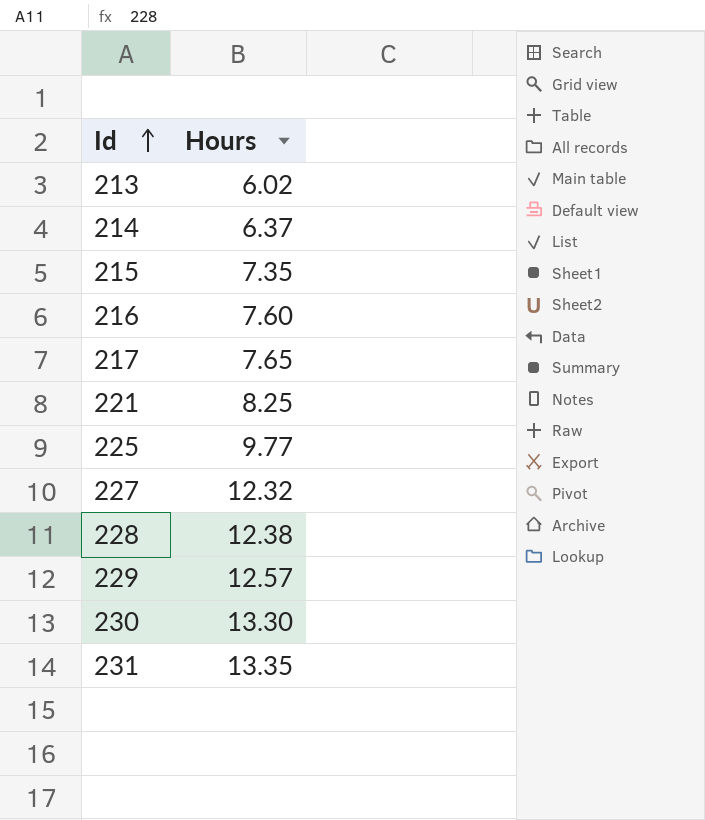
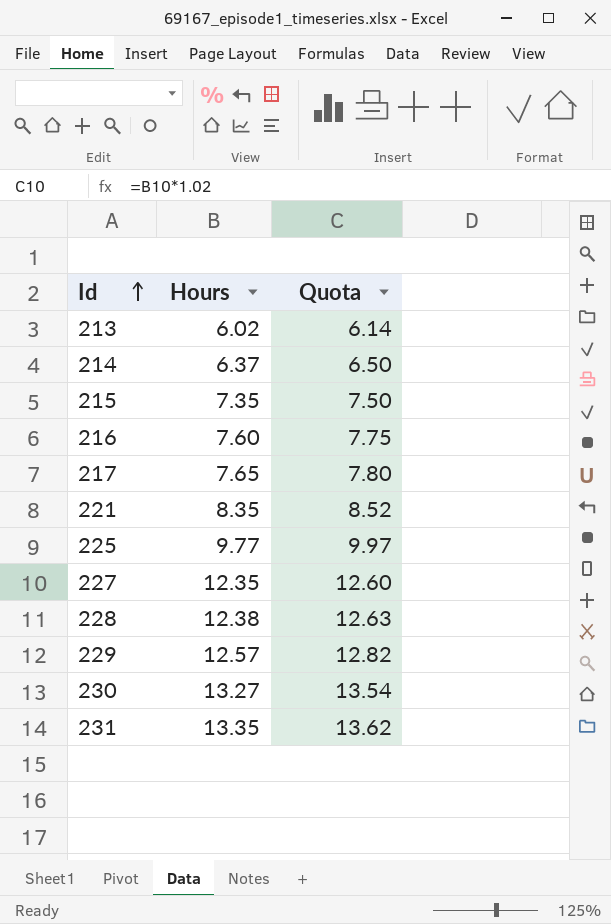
column Quota | formula: none -> [Hours] * 1.02
221 | Hours: 8.25 -> 8.35
227 | Hours: 12.32 -> 12.35
230 | Hours: 13.30 -> 13.27

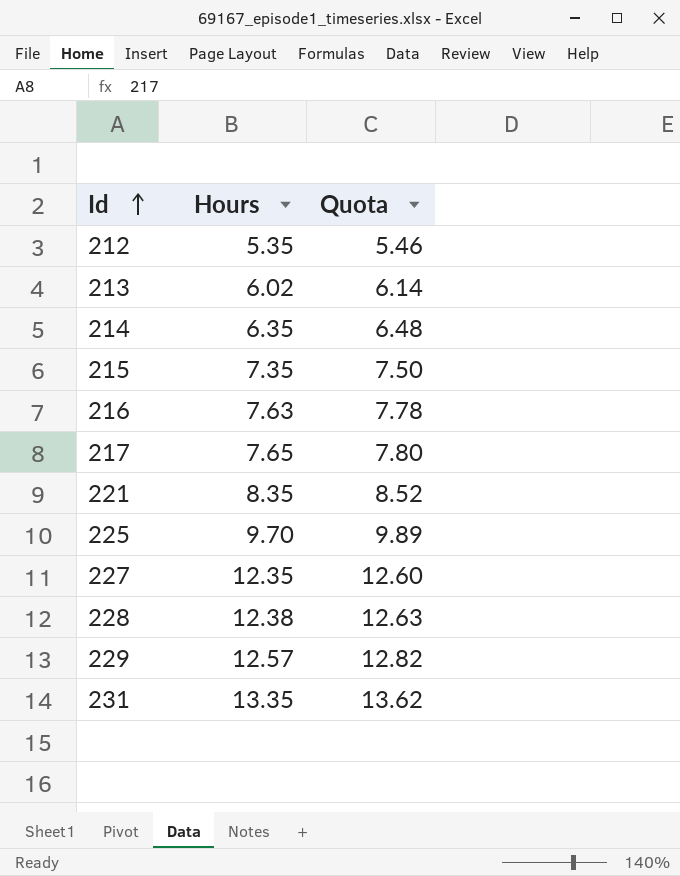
row 230: 13.27 | 13.54 -> none
row 212: none -> 5.35 | 5.46
214 | Hours: 6.37 -> 6.35
214 | Quota: 6.50 -> 6.48
216 | Hours: 7.60 -> 7.63
216 | Quota: 7.75 -> 7.78
225 | Hours: 9.77 -> 9.70
225 | Quota: 9.97 -> 9.89

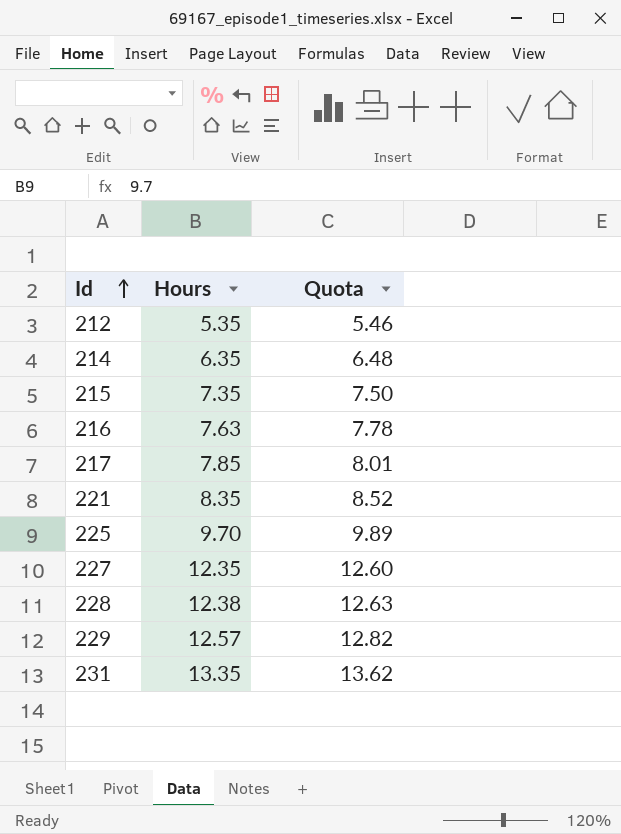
row 213: 6.02 | 6.14 -> none
217 | Hours: 7.65 -> 7.85
217 | Quota: 7.80 -> 8.01

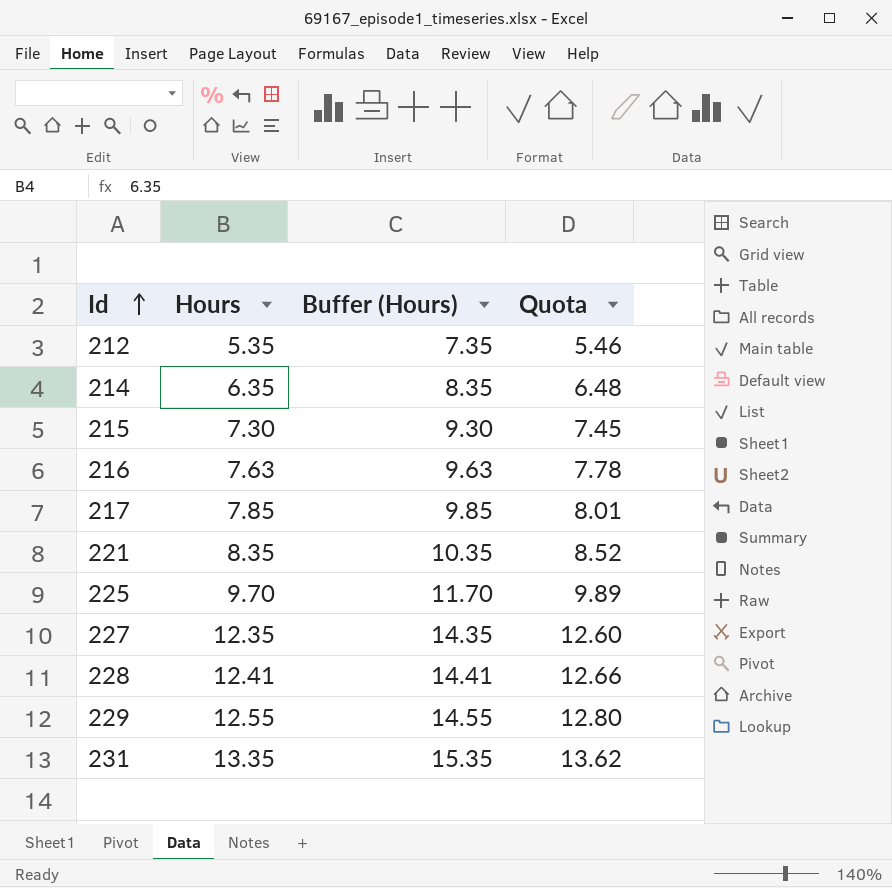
column Buffer (Hours) | formula: none -> [Hours] + 2
215 | Hours: 7.35 -> 7.30
215 | Quota: 7.50 -> 7.45
228 | Hours: 12.38 -> 12.41
228 | Quota: 12.63 -> 12.66
229 | Hours: 12.57 -> 12.55
229 | Quota: 12.82 -> 12.80

